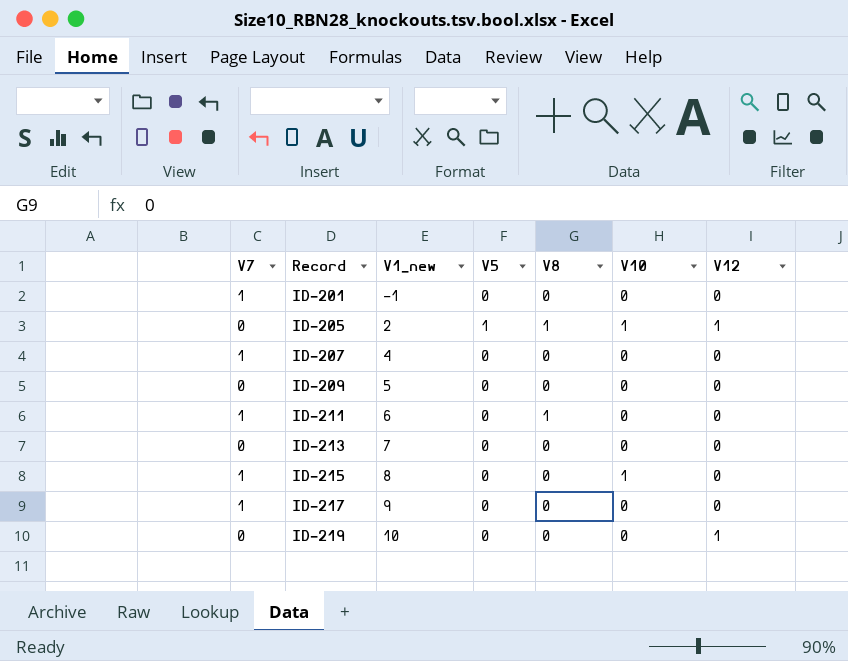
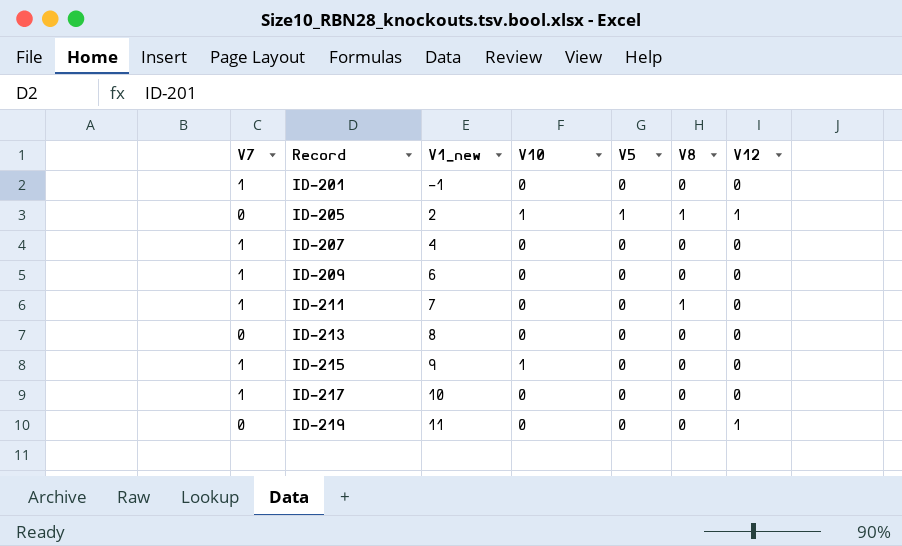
column V10 | position: 6 -> 4
ID-209 | V7: 0 -> 1
ID-209 | V1_new: 5 -> 6
ID-211 | V1_new: 6 -> 7
ID-213 | V1_new: 7 -> 8
ID-215 | V1_new: 8 -> 9
ID-217 | V1_new: 9 -> 10
ID-219 | V1_new: 10 -> 11

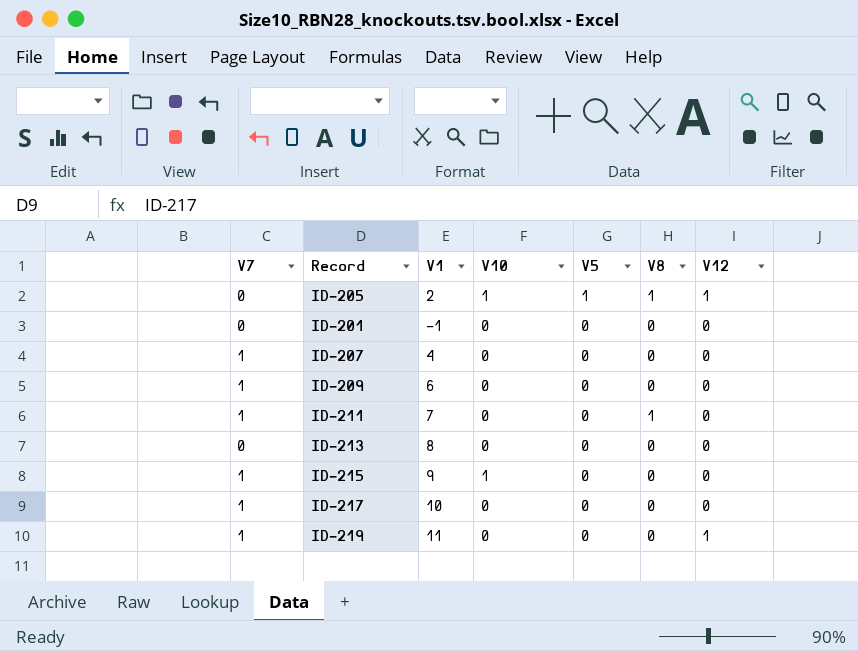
row order: Record ascending -> V5 descending
column name: V1_new -> V1
ID-201 | V7: 1 -> 0
ID-219 | V7: 0 -> 1

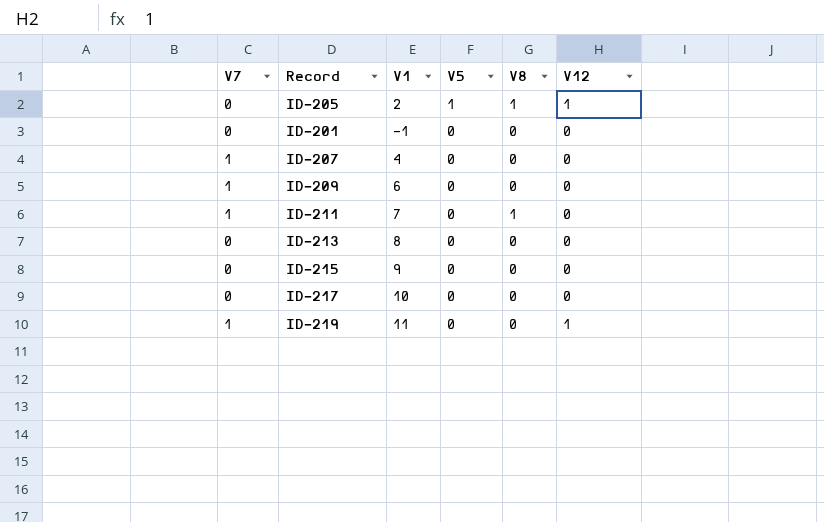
column V10 | position: 4 -> none
ID-215 | V7: 1 -> 0
ID-217 | V7: 1 -> 0

